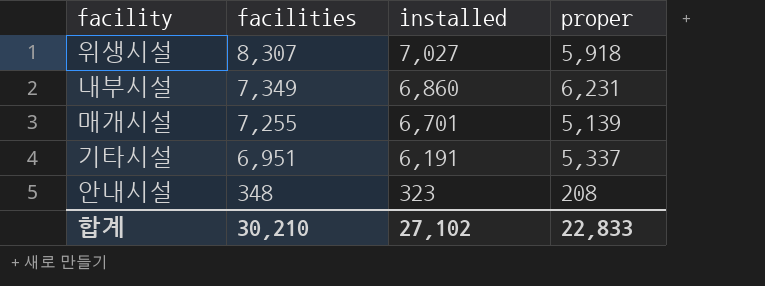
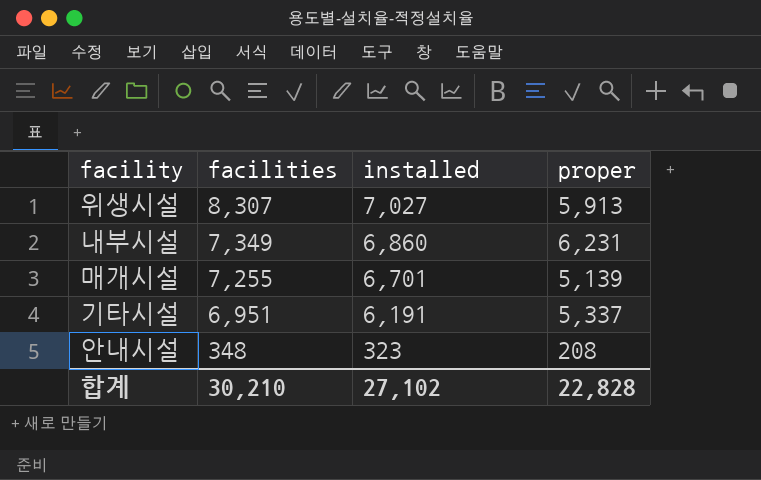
위생시설 | proper: 5,918 -> 5,913
합계 | proper: 22,833 -> 22,828

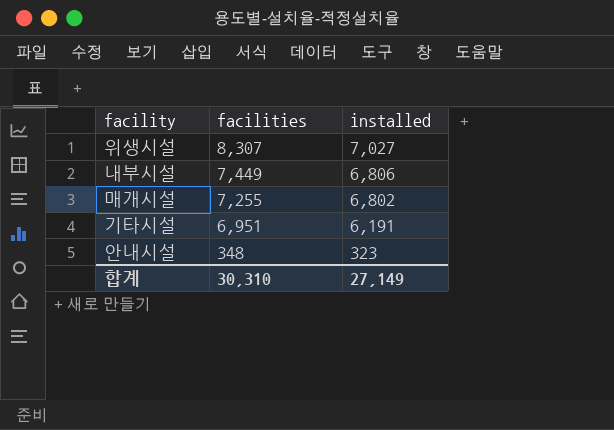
column proper | position: 4 -> none
내부시설 | facilities: 7,349 -> 7,449
내부시설 | installed: 6,860 -> 6,806
매개시설 | installed: 6,701 -> 6,802
합계 | facilities: 30,210 -> 30,310
합계 | installed: 27,102 -> 27,149

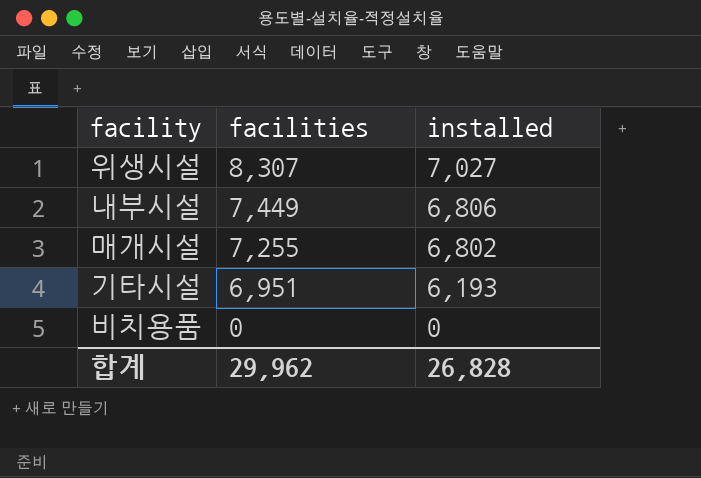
row 안내시설: 348 | 323 -> none
기타시설 | installed: 6,191 -> 6,193
row 비치용품: none -> 0 | 0
합계 | facilities: 30,310 -> 29,962
합계 | installed: 27,149 -> 26,828

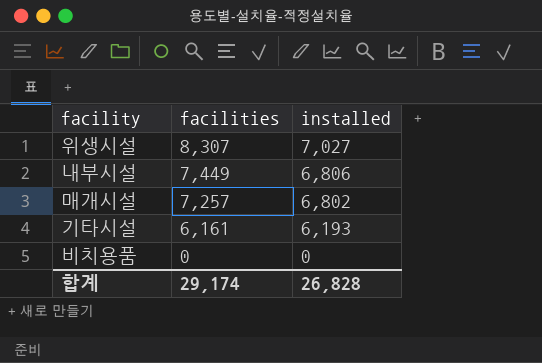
매개시설 | facilities: 7,255 -> 7,257
기타시설 | facilities: 6,951 -> 6,161
합계 | facilities: 29,962 -> 29,174

